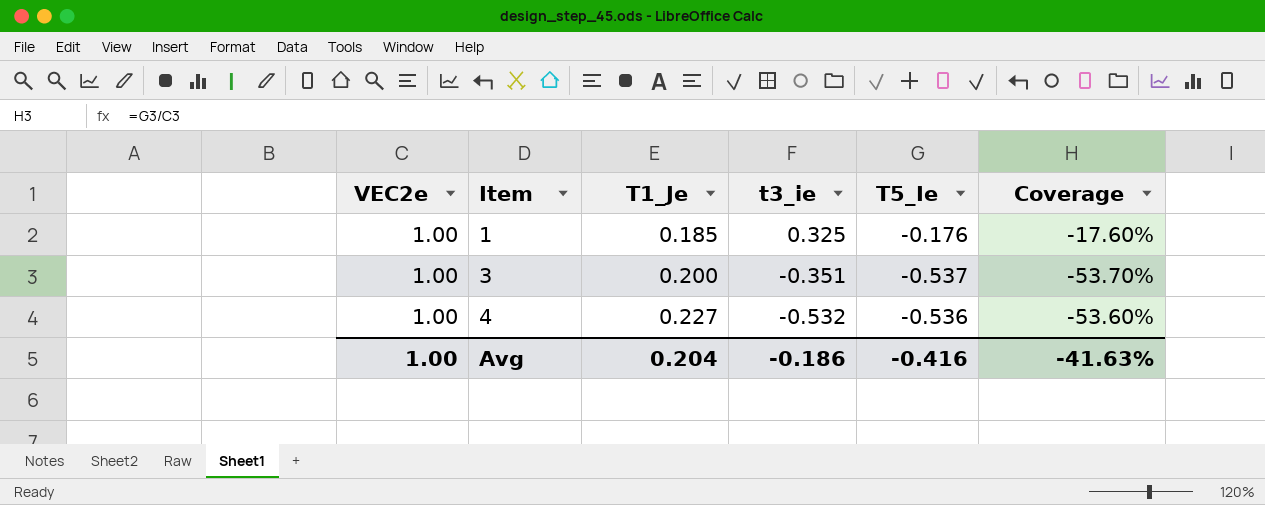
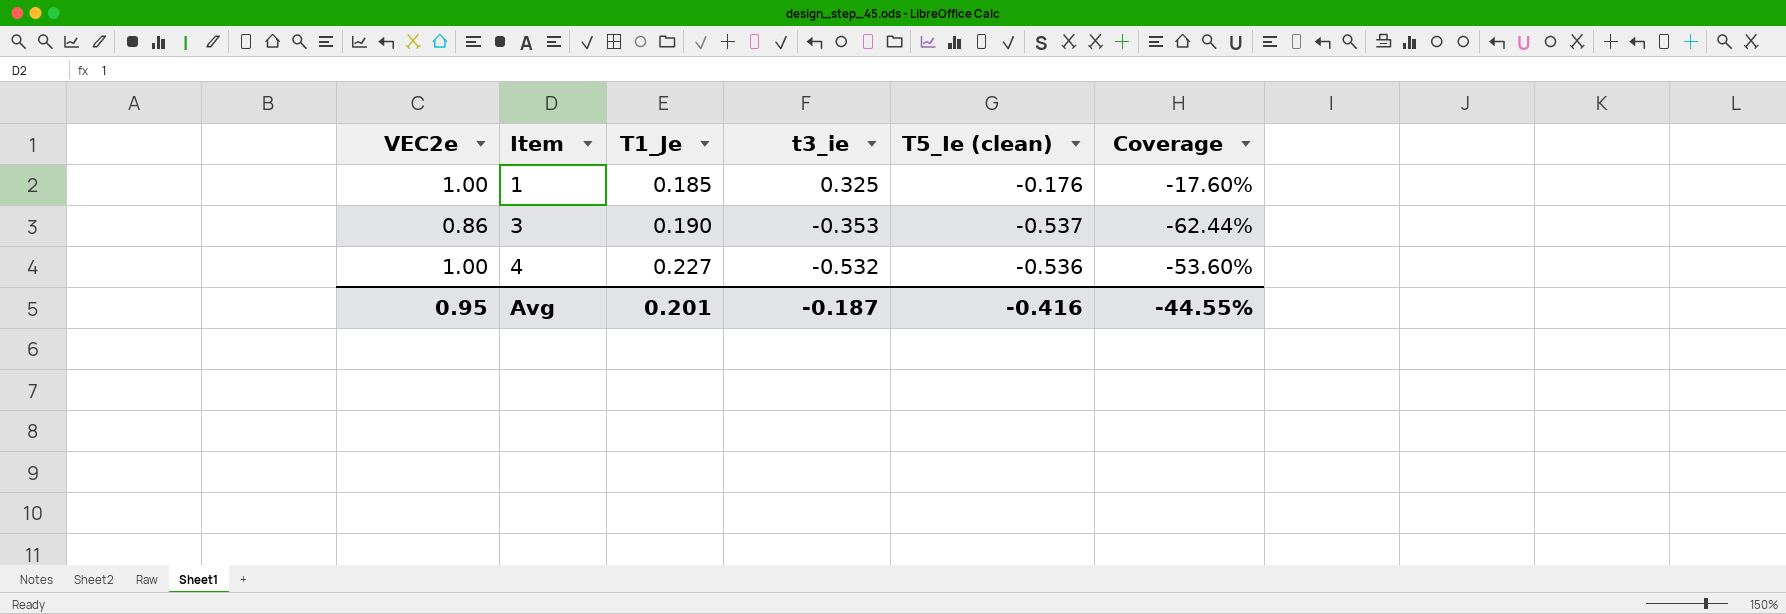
column name: T5_Ie -> T5_Ie (clean)
3 | VEC2e: 1.00 -> 0.86
3 | T1_Je: 0.200 -> 0.190
3 | t3_ie: -0.351 -> -0.353
3 | Coverage: -53.70% -> -62.44%
Avg | VEC2e: 1.00 -> 0.95
Avg | T1_Je: 0.204 -> 0.201
Avg | t3_ie: -0.186 -> -0.187
Avg | Coverage: -41.63% -> -44.55%

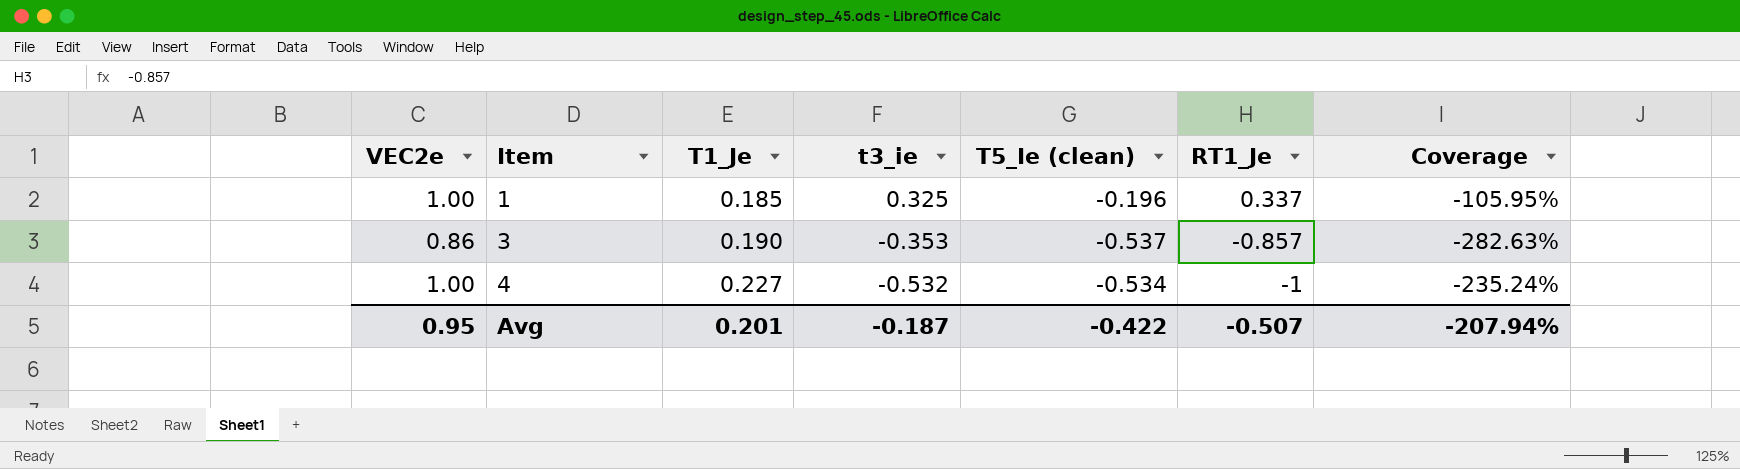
column RT1_Je | position: none -> 6
column Coverage | formula: [T5_Ie (clean)] / [VEC2e] -> [T5_Ie (clean)] / [T1_Je]
1 | T5_Ie (clean): -0.176 -> -0.196
4 | T5_Ie (clean): -0.536 -> -0.534
Avg | T5_Ie (clean): -0.416 -> -0.422
Avg | Coverage: -44.55% -> -207.94%

